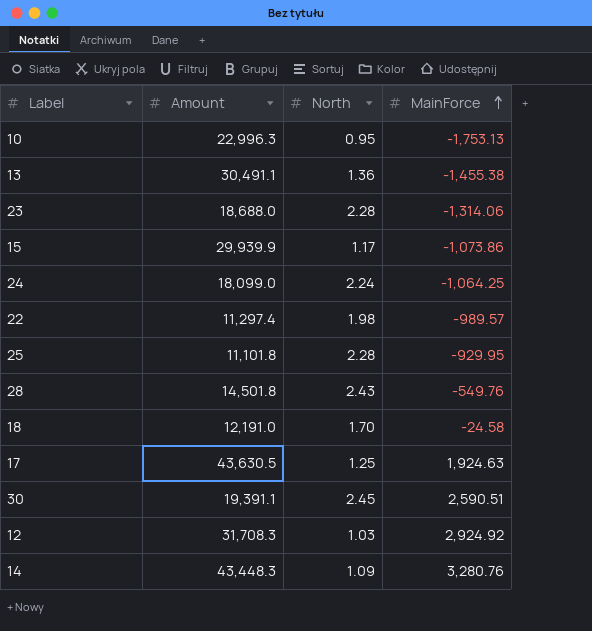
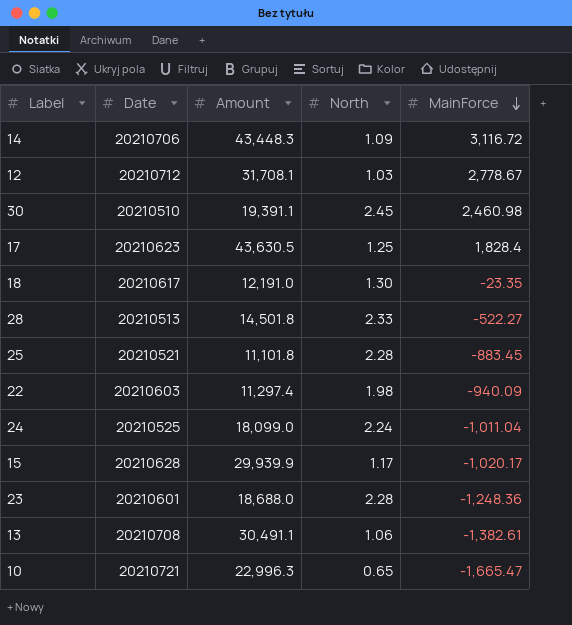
row order: MainForce ascending -> MainForce descending
column Date | position: none -> 2
14 | MainForce: 3,280.76 -> 3,116.72
12 | Amount: 31,708.3 -> 31,708.1
12 | MainForce: 2,924.92 -> 2,778.67
30 | MainForce: 2,590.51 -> 2,460.98
17 | MainForce: 1,924.63 -> 1,828.4
18 | North: 1.70 -> 1.30
18 | MainForce: -24.58 -> -23.35
28 | North: 2.43 -> 2.33
28 | MainForce: -549.76 -> -522.27
25 | MainForce: -929.95 -> -883.45
22 | MainForce: -989.57 -> -940.09
24 | MainForce: -1,064.25 -> -1,011.04
15 | MainForce: -1,073.86 -> -1,020.17
23 | MainForce: -1,314.06 -> -1,248.36
13 | North: 1.36 -> 1.06
13 | MainForce: -1,455.38 -> -1,382.61
10 | North: 0.95 -> 0.65
10 | MainForce: -1,753.13 -> -1,665.47

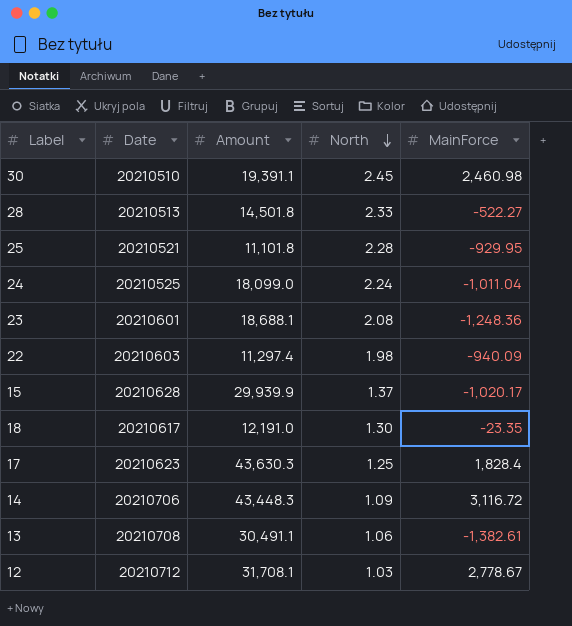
row order: MainForce descending -> North descending
row 10: 20210721 | 22,996.3 | 0.65 | -1,665.47 -> none
25 | MainForce: -883.45 -> -929.95
23 | Amount: 18,688.0 -> 18,688.1
23 | North: 2.28 -> 2.08
15 | North: 1.17 -> 1.37
17 | Amount: 43,630.5 -> 43,630.3

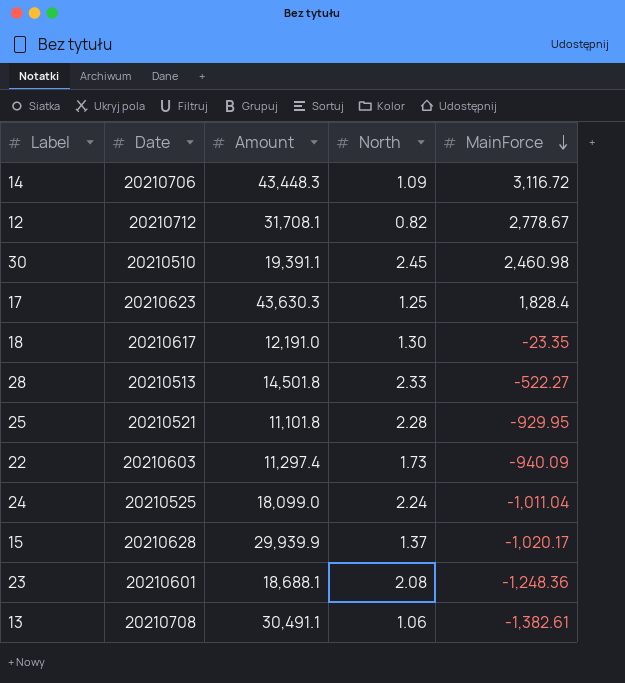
row order: North descending -> MainForce descending
12 | North: 1.03 -> 0.82
22 | North: 1.98 -> 1.73

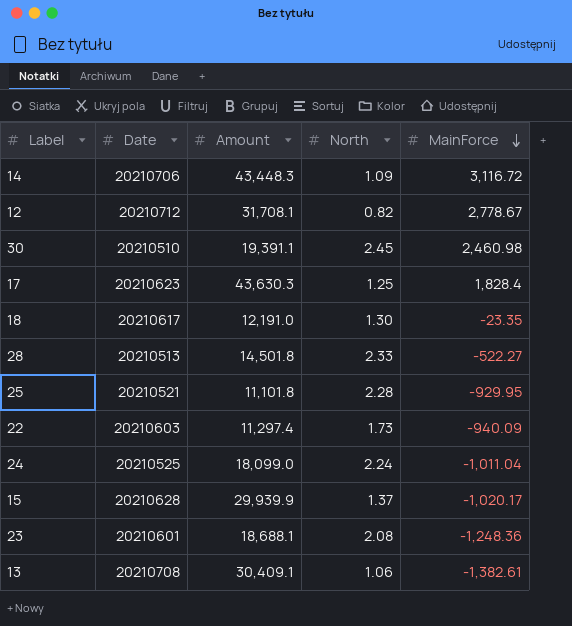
13 | Amount: 30,491.1 -> 30,409.1

